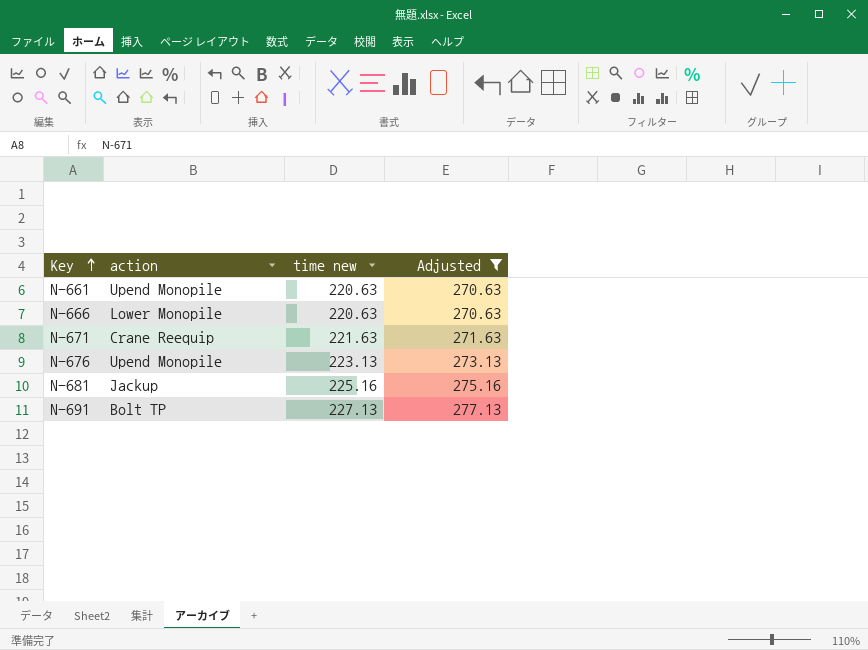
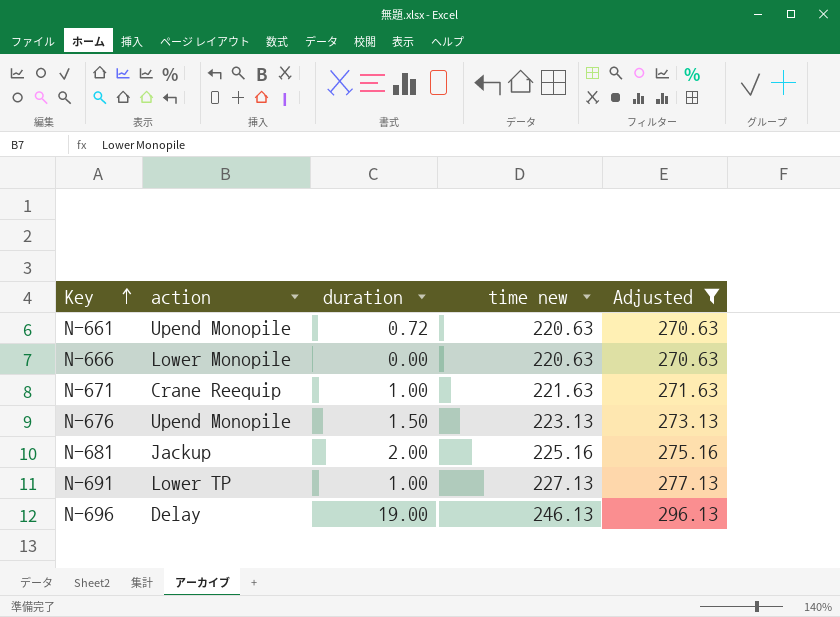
column duration | position: none -> 3
N-691 | action: Bolt TP -> Lower TP
row N-696: none -> Delay | 19.00 | 246.13 | 296.13

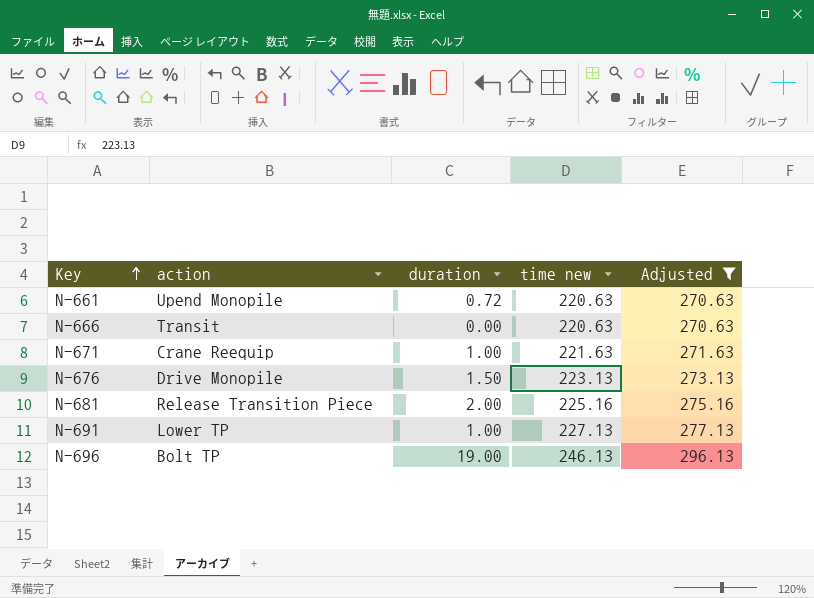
N-666 | action: Lower Monopile -> Transit
N-676 | action: Upend Monopile -> Drive Monopile
N-681 | action: Jackup -> Release Transition Piece
N-696 | action: Delay -> Bolt TP

